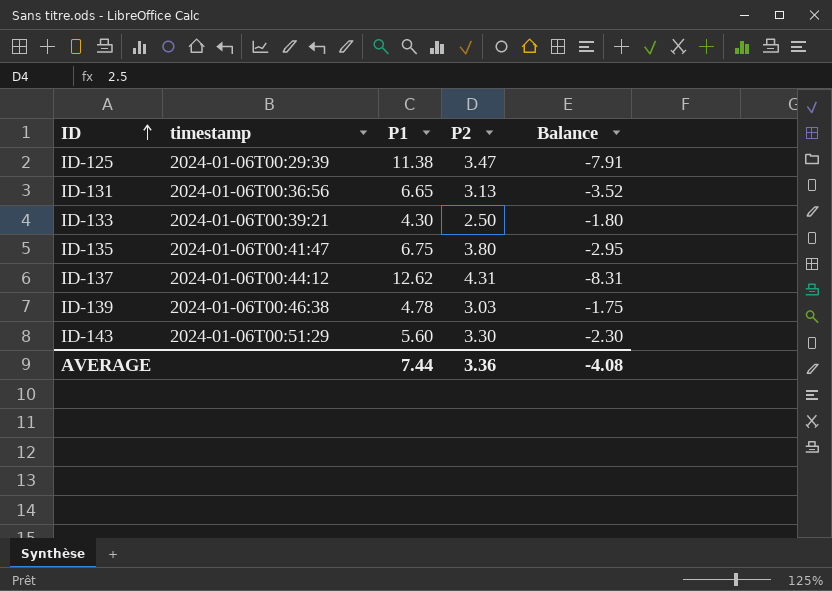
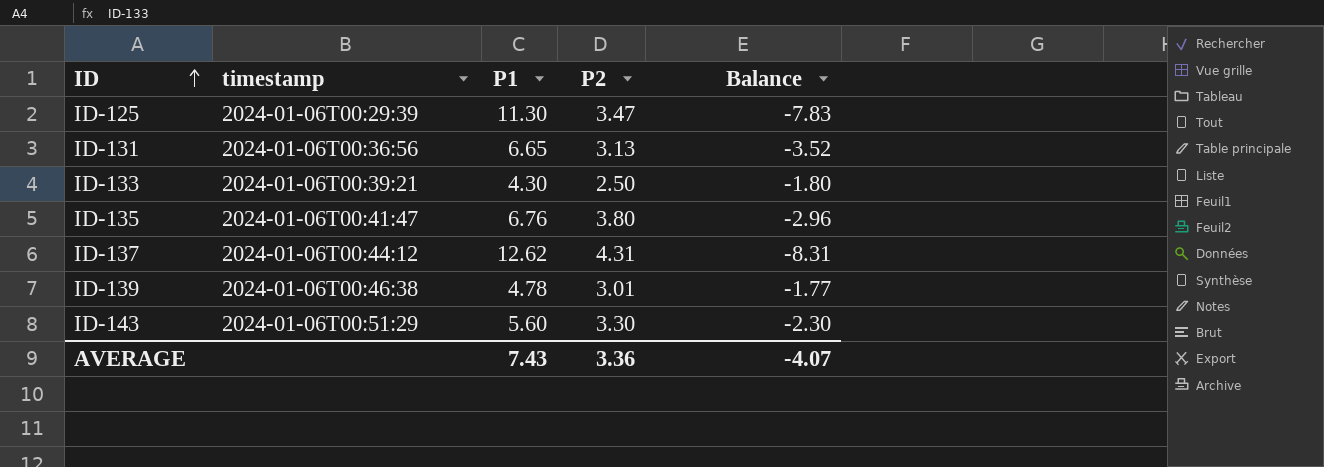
ID-125 | P1: 11.38 -> 11.30
ID-125 | Balance: -7.91 -> -7.83
ID-135 | P1: 6.75 -> 6.76
ID-135 | Balance: -2.95 -> -2.96
ID-139 | P2: 3.03 -> 3.01
ID-139 | Balance: -1.75 -> -1.77
AVERAGE | P1: 7.44 -> 7.43
AVERAGE | Balance: -4.08 -> -4.07

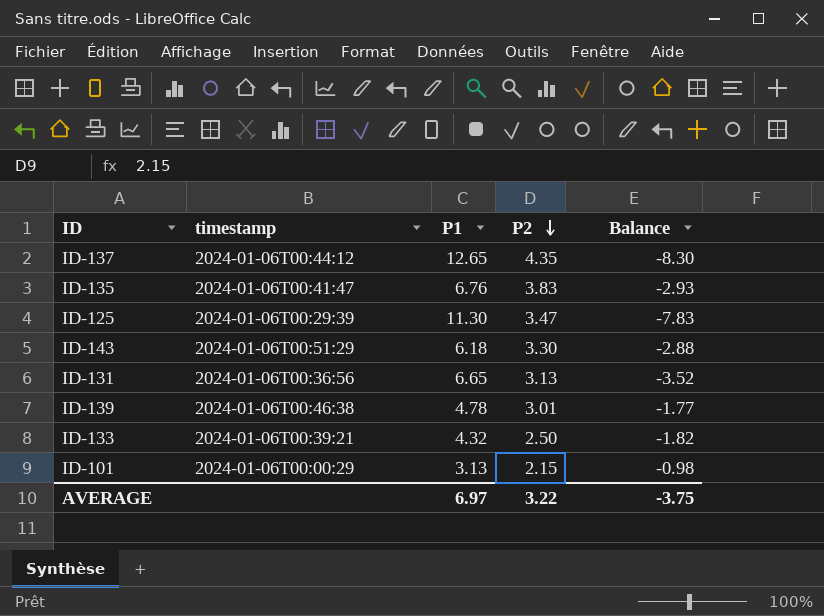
row order: ID ascending -> P2 descending
ID-137 | P1: 12.62 -> 12.65
ID-137 | P2: 4.31 -> 4.35
ID-137 | Balance: -8.31 -> -8.30
ID-135 | P2: 3.80 -> 3.83
ID-135 | Balance: -2.96 -> -2.93
ID-143 | P1: 5.60 -> 6.18
ID-143 | Balance: -2.30 -> -2.88
ID-133 | P1: 4.30 -> 4.32
ID-133 | Balance: -1.80 -> -1.82
row ID-101: none -> 2024-01-06T00:00:29 | 3.13 | 2.15 | -0.98
AVERAGE | P1: 7.43 -> 6.97
AVERAGE | P2: 3.36 -> 3.22
AVERAGE | Balance: -4.07 -> -3.75

